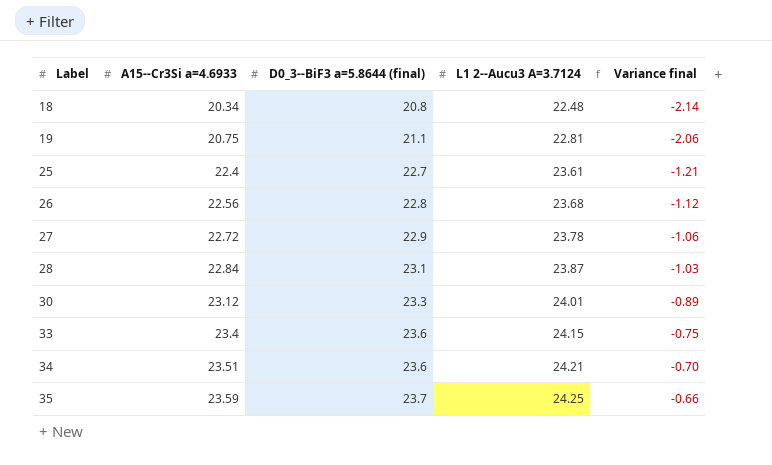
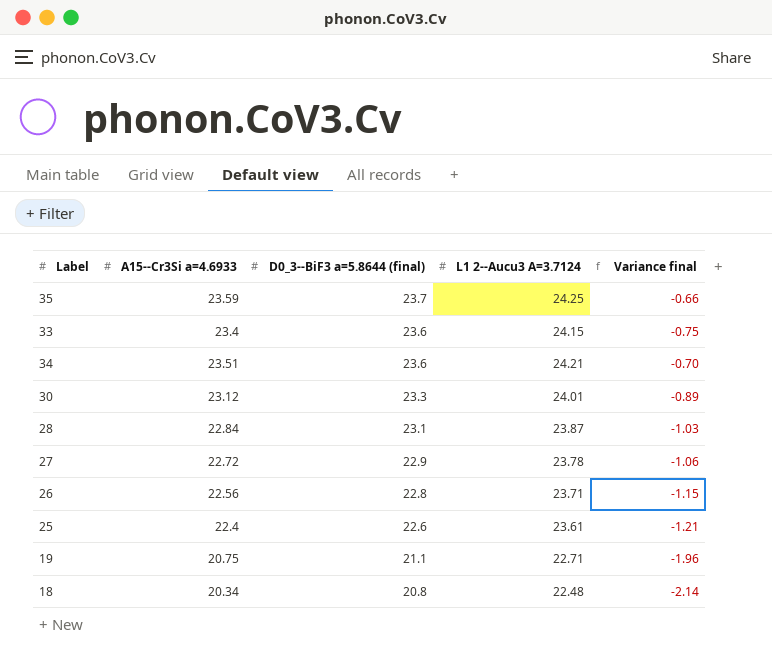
row order: Label ascending -> D0_3--BiF3 a=5.8644 (final) descending
26 | L1 2--Aucu3 A=3.7124: 23.68 -> 23.71
26 | Variance final: -1.12 -> -1.15
25 | D0_3--BiF3 a=5.8644 (final): 22.7 -> 22.6
19 | L1 2--Aucu3 A=3.7124: 22.81 -> 22.71
19 | Variance final: -2.06 -> -1.96

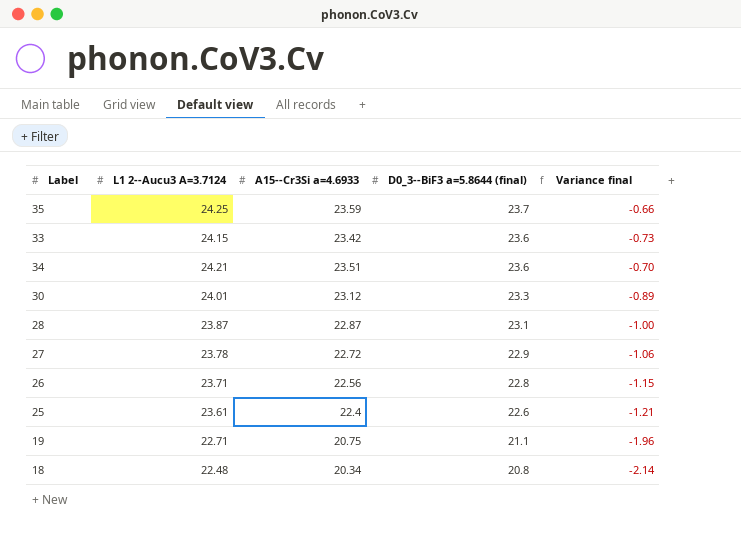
column L1 2--Aucu3 A=3.7124 | position: 4 -> 2
33 | A15--Cr3Si a=4.6933: 23.4 -> 23.42
33 | Variance final: -0.75 -> -0.73
28 | A15--Cr3Si a=4.6933: 22.84 -> 22.87
28 | Variance final: -1.03 -> -1.00

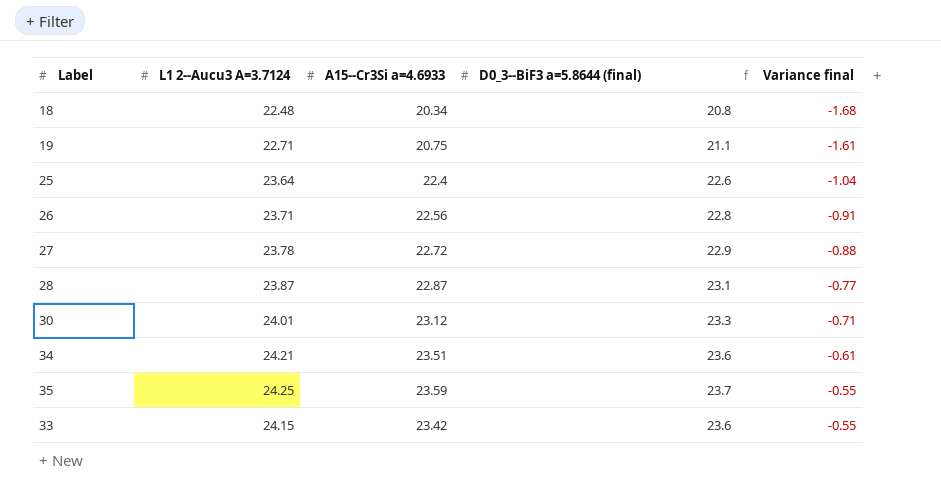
row order: D0_3--BiF3 a=5.8644 (final) descending -> Variance final ascending
column Variance final | formula: [A15--Cr3Si a=4.6933] - [L1 2--Aucu3 A=3.7124] -> [D0_3--BiF3 a=5.8644 (final)] - [L1 2--Aucu3 A=3.7124]
25 | L1 2--Aucu3 A=3.7124: 23.61 -> 23.64

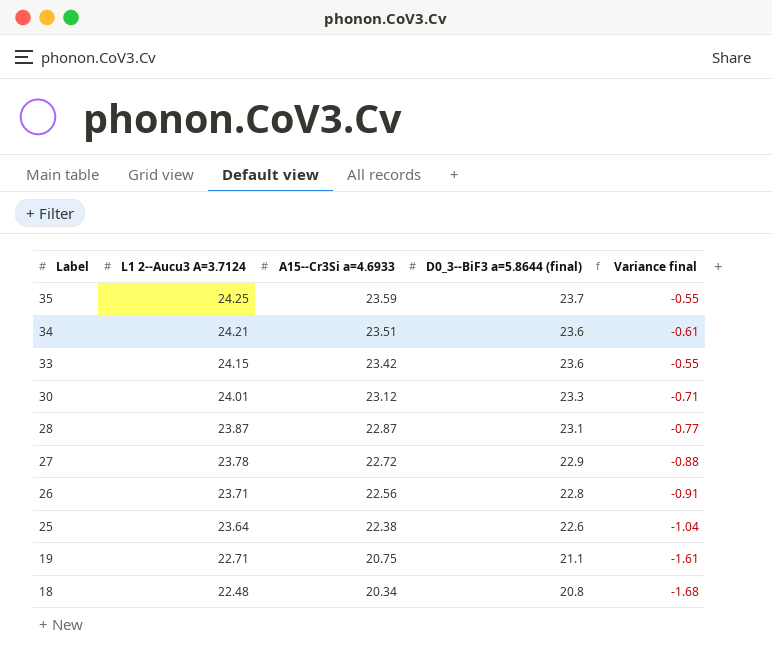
row order: Variance final ascending -> Label descending
25 | A15--Cr3Si a=4.6933: 22.4 -> 22.38

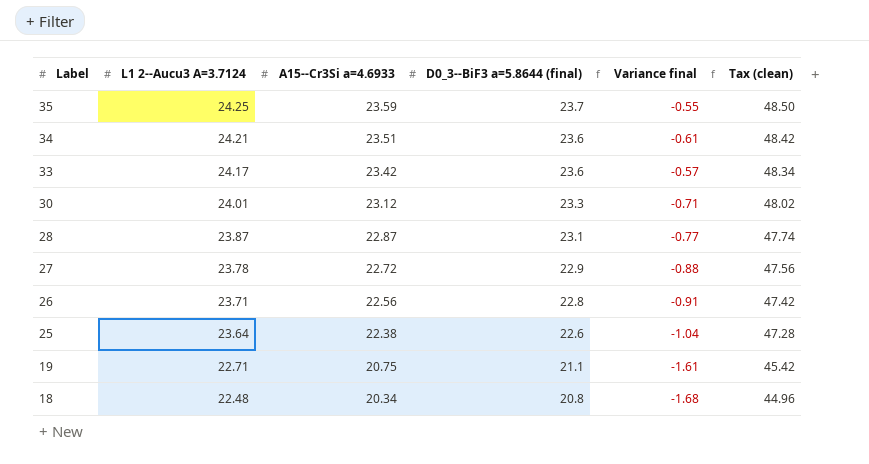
column Tax (clean) | formula: none -> [L1 2--Aucu3 A=3.7124] * 2
33 | L1 2--Aucu3 A=3.7124: 24.15 -> 24.17
33 | Variance final: -0.55 -> -0.57

